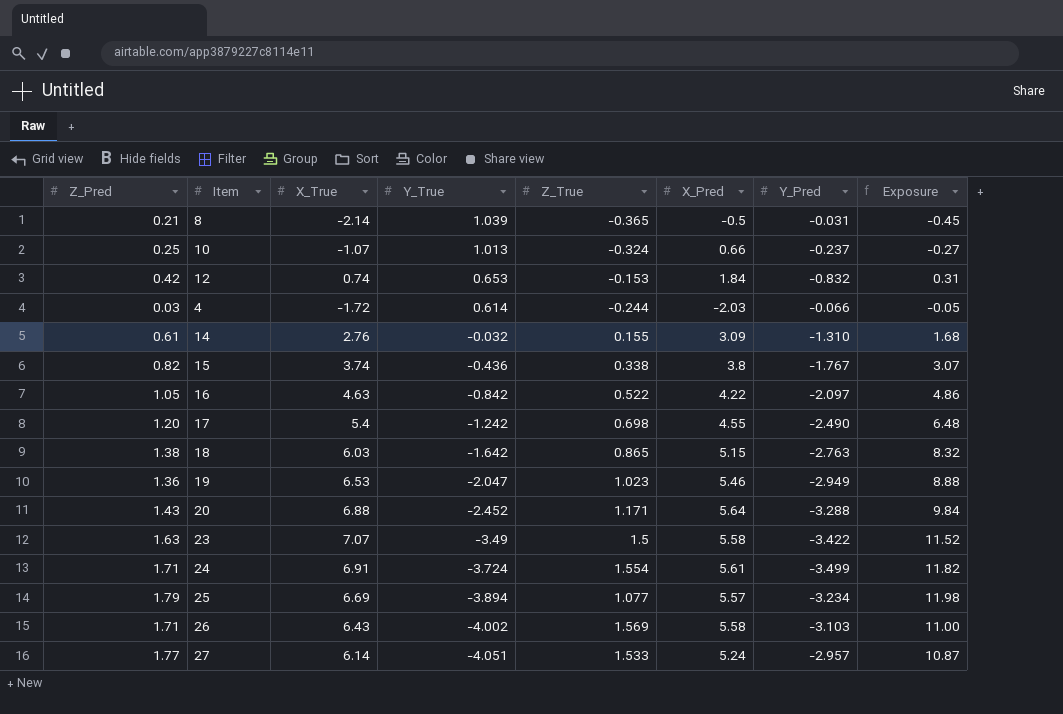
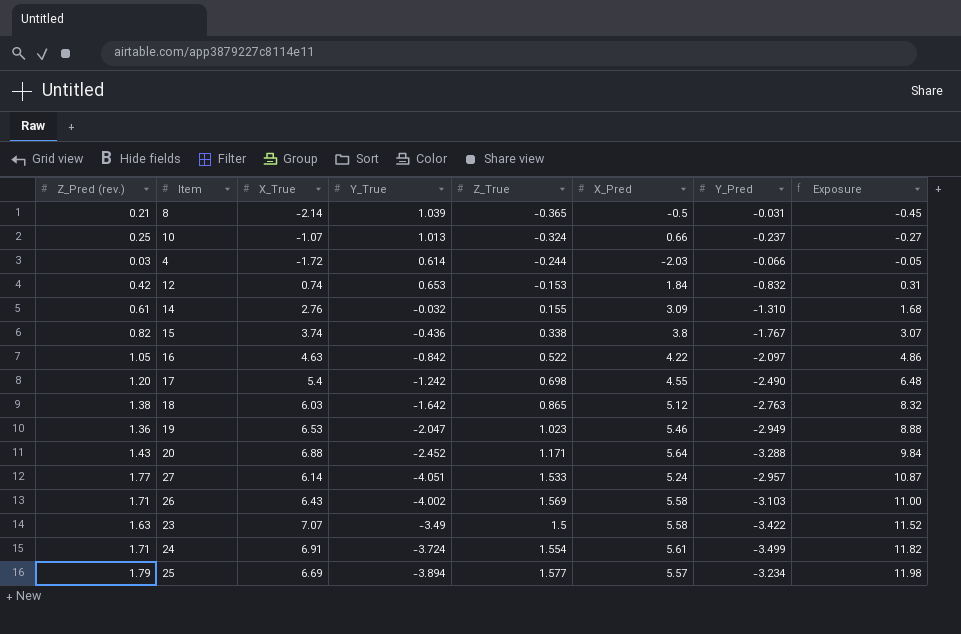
row order: Y_True descending -> Exposure ascending
column name: Z_Pred -> Z_Pred (rev.)
18 | X_Pred: 5.15 -> 5.12
25 | Z_True: 1.077 -> 1.577

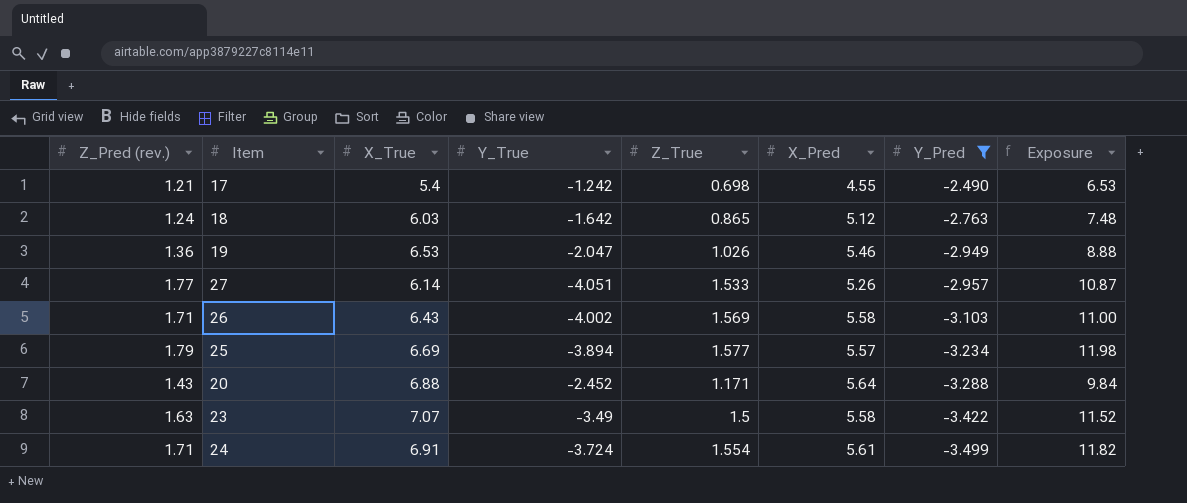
filter: none -> Y_Pred <= -2.490
row order: Exposure ascending -> Y_Pred descending
17 | Z_Pred (rev.): 1.20 -> 1.21
17 | Exposure: 6.48 -> 6.53
18 | Z_Pred (rev.): 1.38 -> 1.24
18 | Exposure: 8.32 -> 7.48
19 | Z_True: 1.023 -> 1.026
27 | X_Pred: 5.24 -> 5.26

